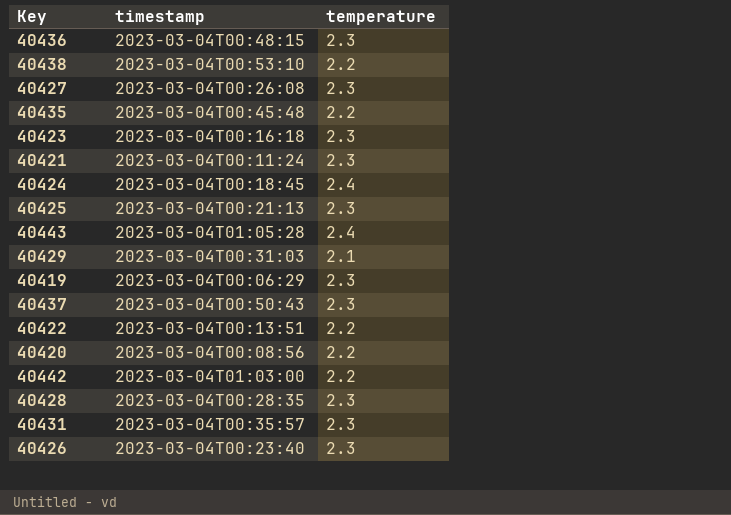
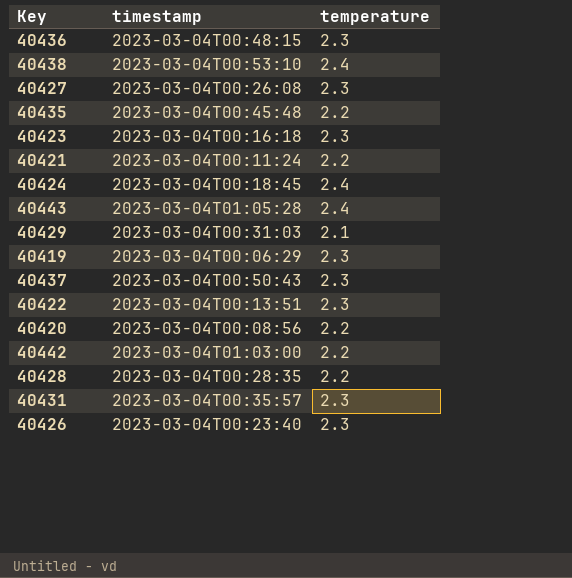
row 40425: 2023-03-04T00:21:13 | 2.3 -> none
40438 | temperature: 2.2 -> 2.4
40421 | temperature: 2.3 -> 2.2
40422 | temperature: 2.2 -> 2.3
40428 | temperature: 2.3 -> 2.2

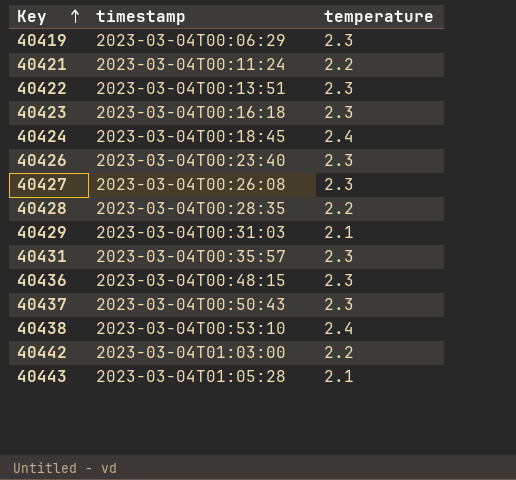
row order: none -> Key ascending
row 40435: 2023-03-04T00:45:48 | 2.2 -> none
row 40420: 2023-03-04T00:08:56 | 2.2 -> none
40443 | temperature: 2.4 -> 2.1

